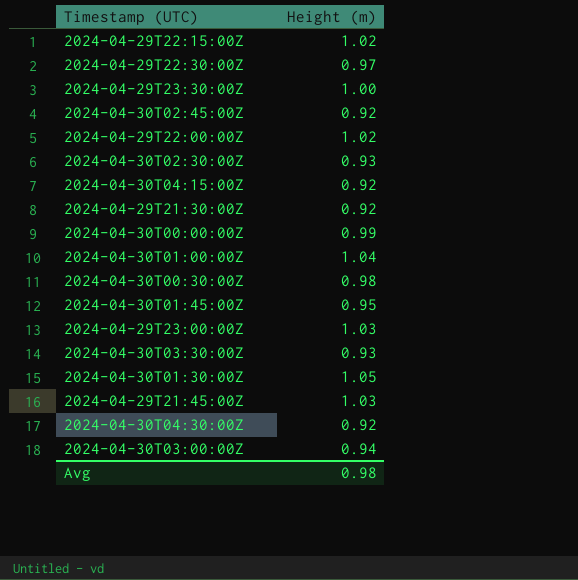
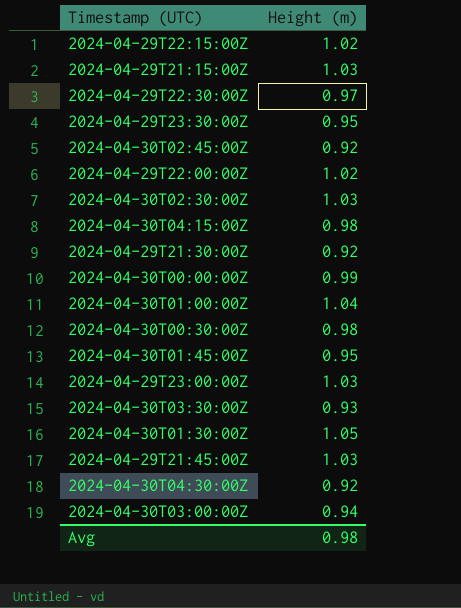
row 2024-04-29T21:15:00Z: none -> 1.03
2024-04-29T23:30:00Z | Height (m): 1.00 -> 0.95
2024-04-30T02:30:00Z | Height (m): 0.93 -> 1.03
2024-04-30T04:15:00Z | Height (m): 0.92 -> 0.98

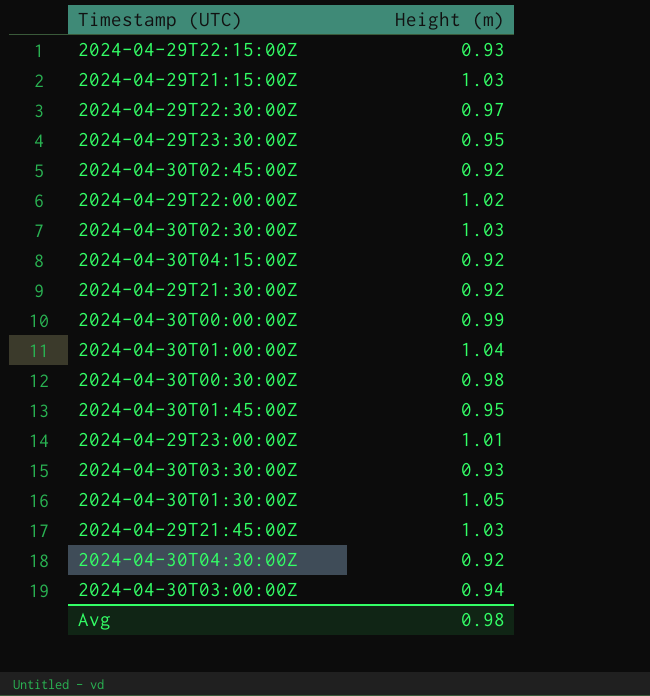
2024-04-29T22:15:00Z | Height (m): 1.02 -> 0.93
2024-04-30T04:15:00Z | Height (m): 0.98 -> 0.92
2024-04-29T23:00:00Z | Height (m): 1.03 -> 1.01

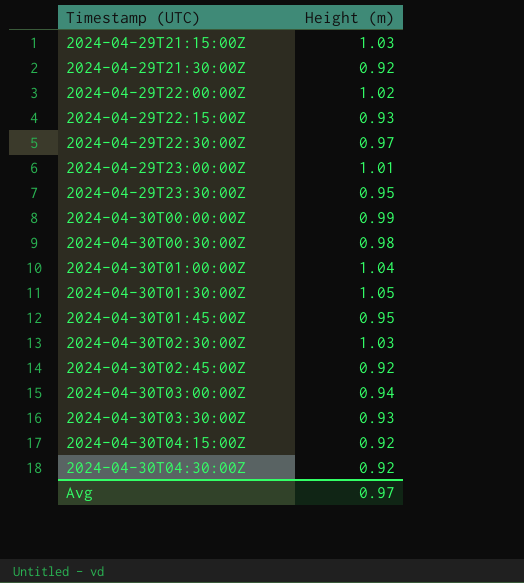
row order: none -> Timestamp (UTC) ascending
row 2024-04-29T21:45:00Z: 1.03 -> none
Avg | Height (m): 0.98 -> 0.97

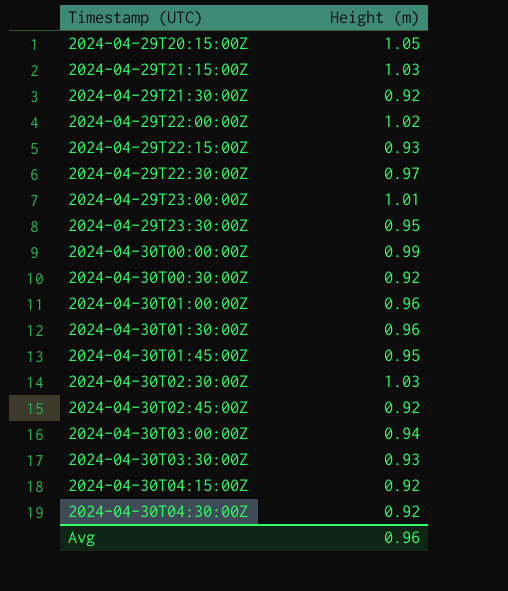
row 2024-04-29T20:15:00Z: none -> 1.05
2024-04-30T00:30:00Z | Height (m): 0.98 -> 0.92
2024-04-30T01:00:00Z | Height (m): 1.04 -> 0.96
2024-04-30T01:30:00Z | Height (m): 1.05 -> 0.96
Avg | Height (m): 0.97 -> 0.96

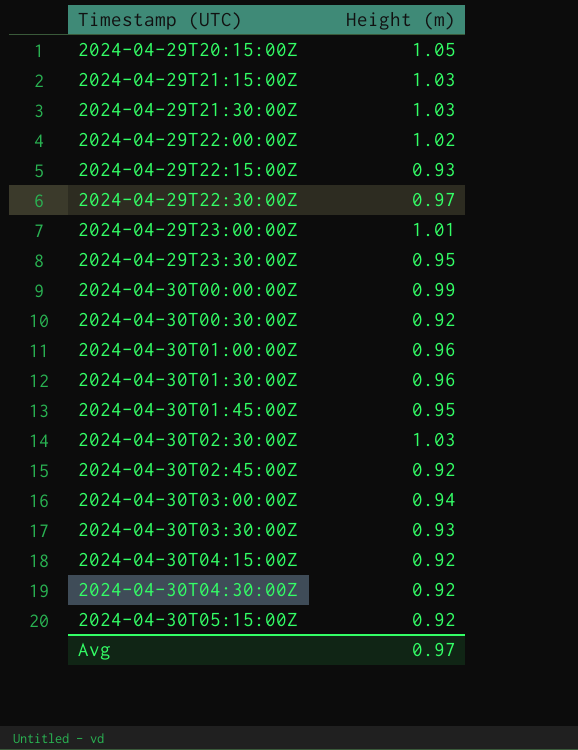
2024-04-29T21:30:00Z | Height (m): 0.92 -> 1.03
row 2024-04-30T05:15:00Z: none -> 0.92
Avg | Height (m): 0.96 -> 0.97

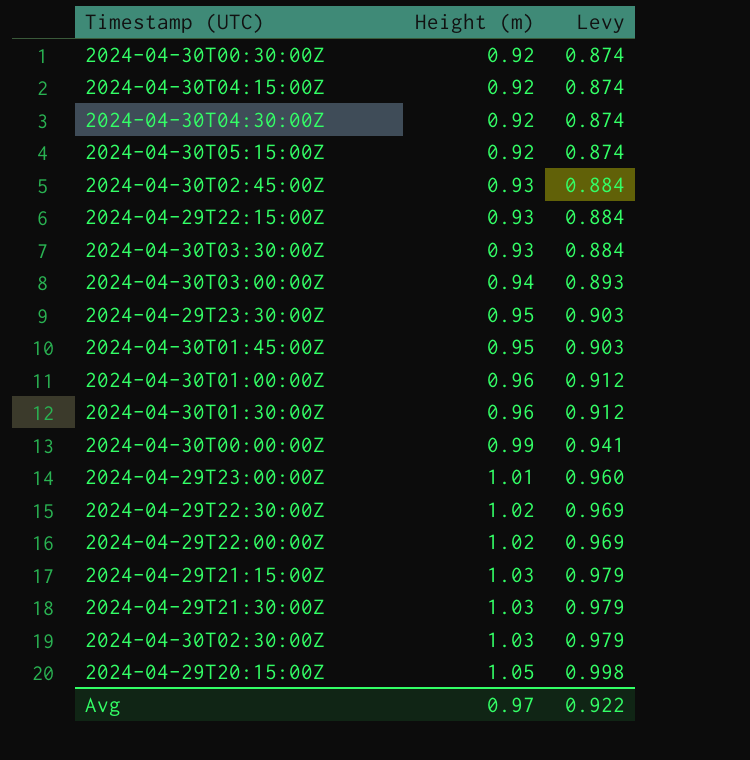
row order: Timestamp (UTC) ascending -> Height (m) ascending
column Levy | formula: none -> [Height (m)] * 0.95
2024-04-30T02:45:00Z | Height (m): 0.92 -> 0.93
2024-04-29T22:30:00Z | Height (m): 0.97 -> 1.02

